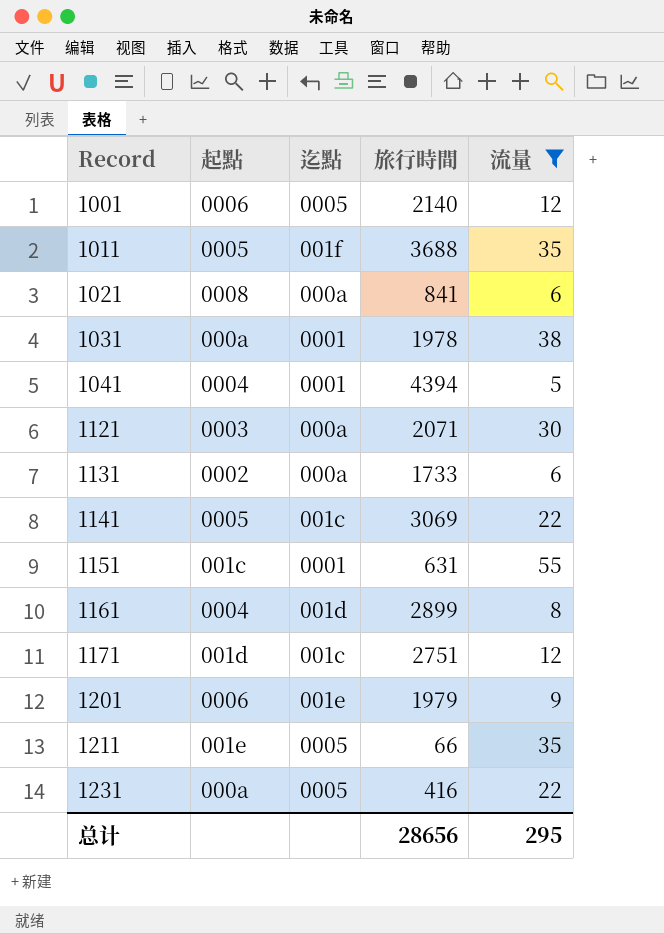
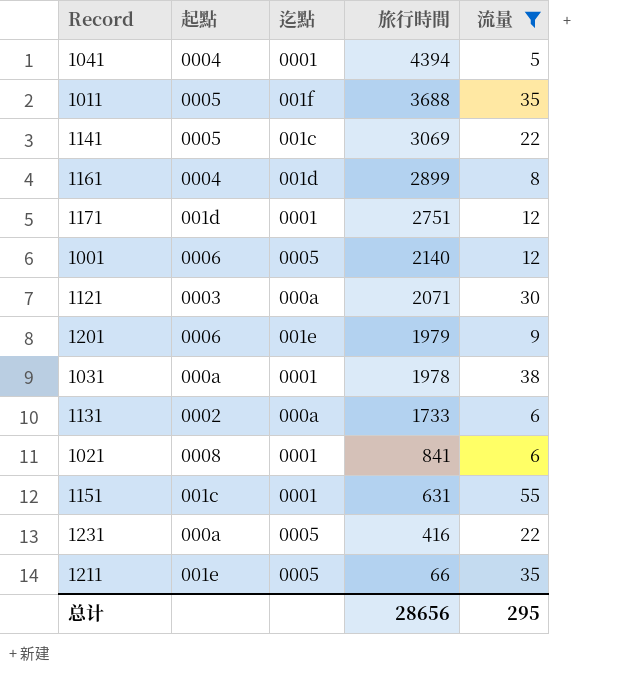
row order: Record ascending -> 旅行時間 descending
1171 | 迄點: 001c -> 0001
1021 | 迄點: 000a -> 0001

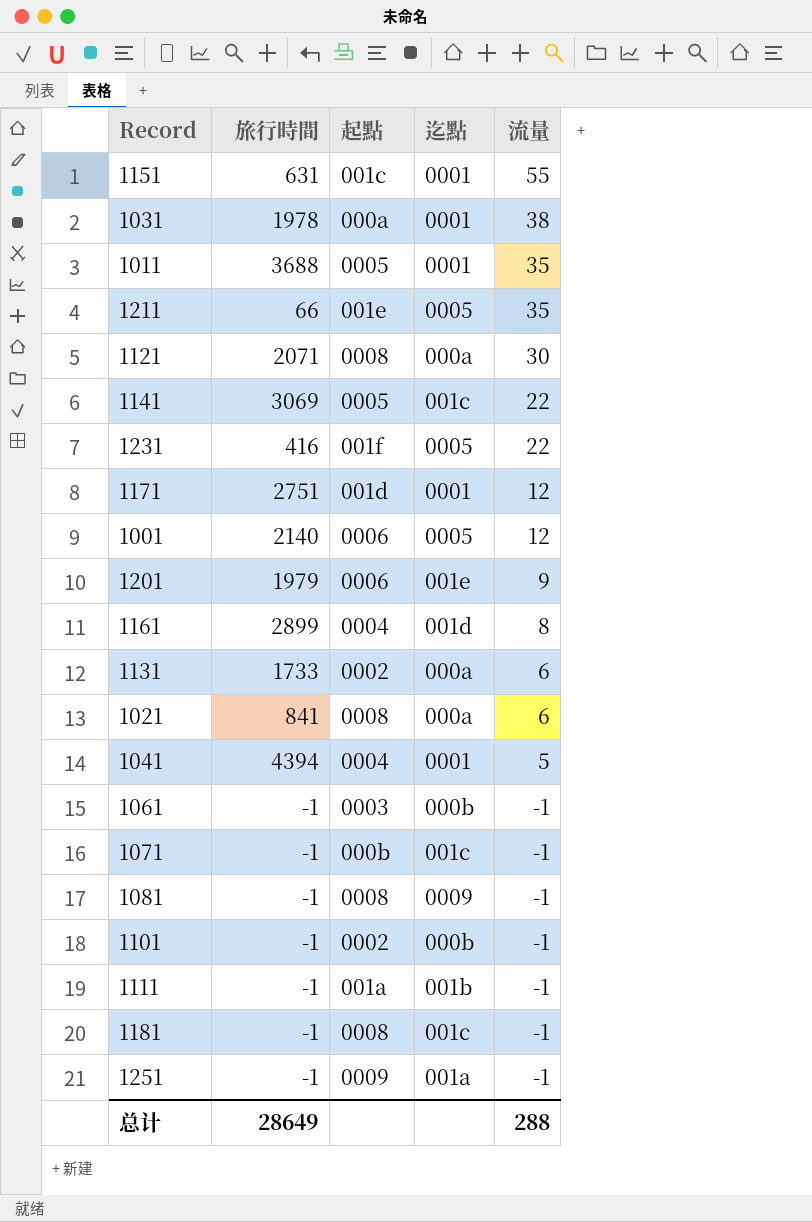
filter: 流量 != -1 -> none
row order: 旅行時間 descending -> 流量 descending
column 旅行時間 | position: 4 -> 2
1011 | 迄點: 001f -> 0001
1121 | 起點: 0003 -> 0008
1231 | 起點: 000a -> 001f
1021 | 迄點: 0001 -> 000a
总计 | 旅行時間: 28656 -> 28649
总计 | 流量: 295 -> 288

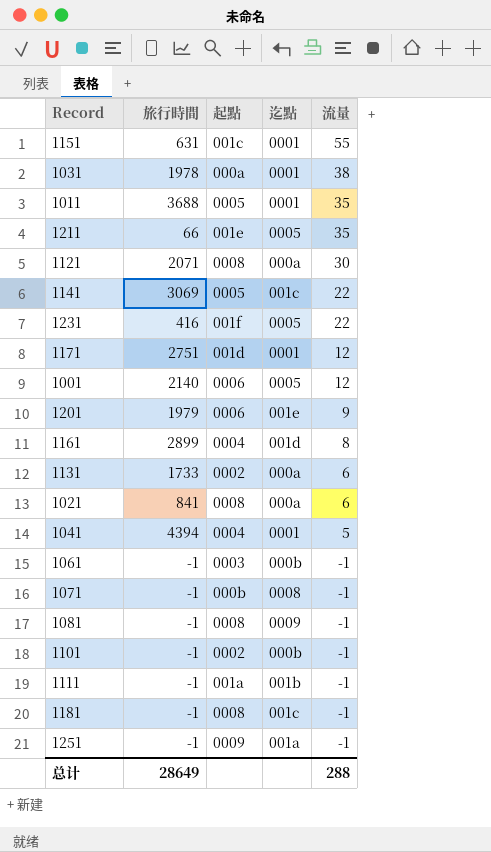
1071 | 迄點: 001c -> 0008

